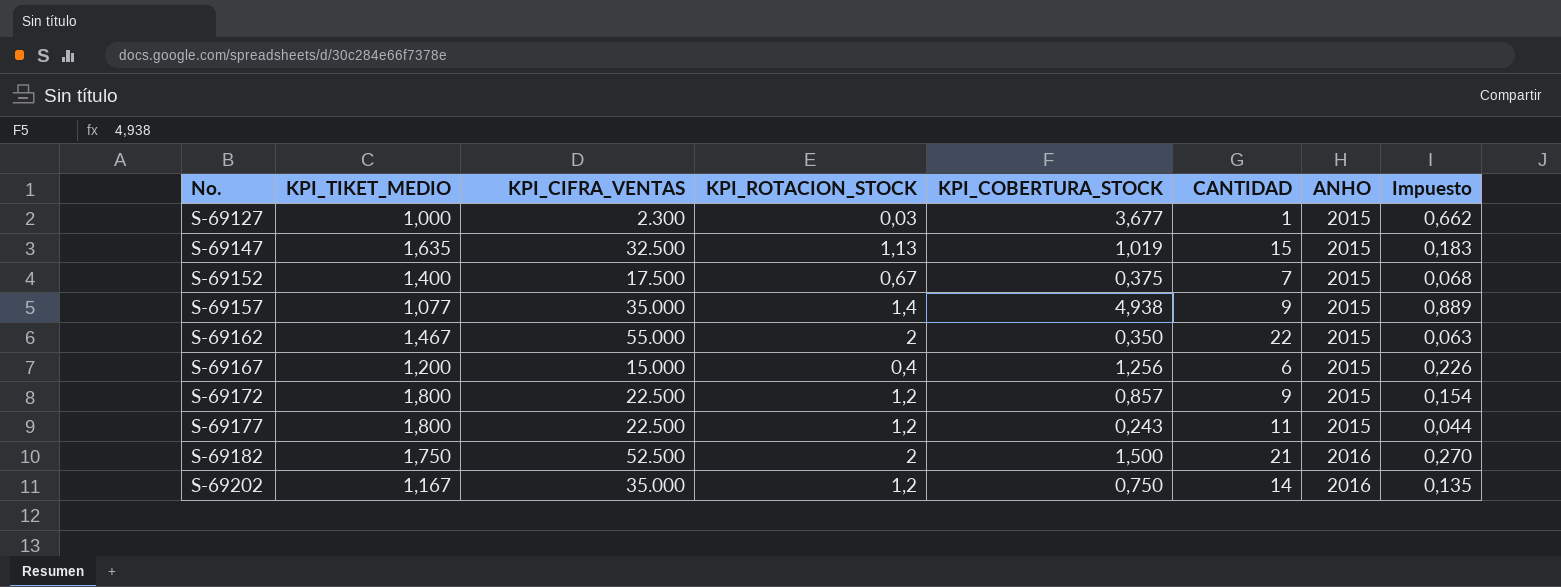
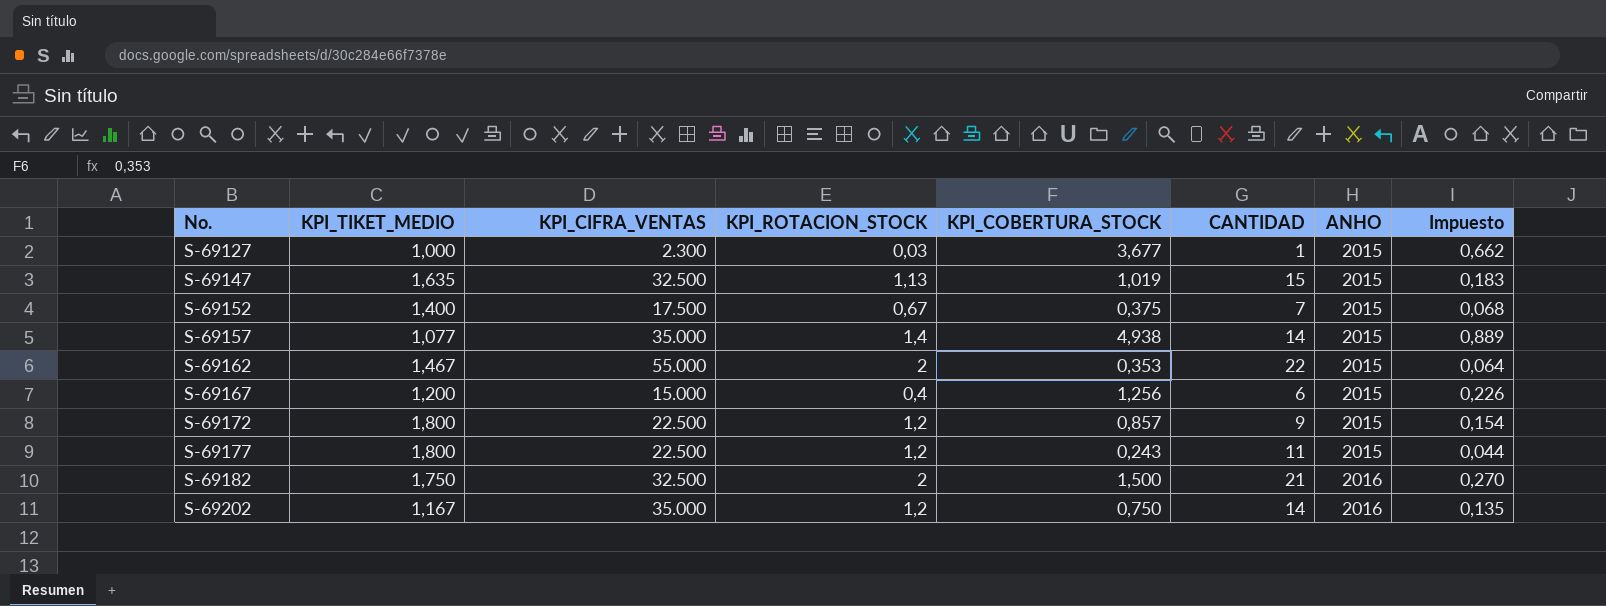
S-69157 | CANTIDAD: 9 -> 14
S-69162 | KPI_COBERTURA_STOCK: 0,350 -> 0,353
S-69162 | Impuesto: 0,063 -> 0,064
S-69182 | KPI_CIFRA_VENTAS: 52.500 -> 32.500

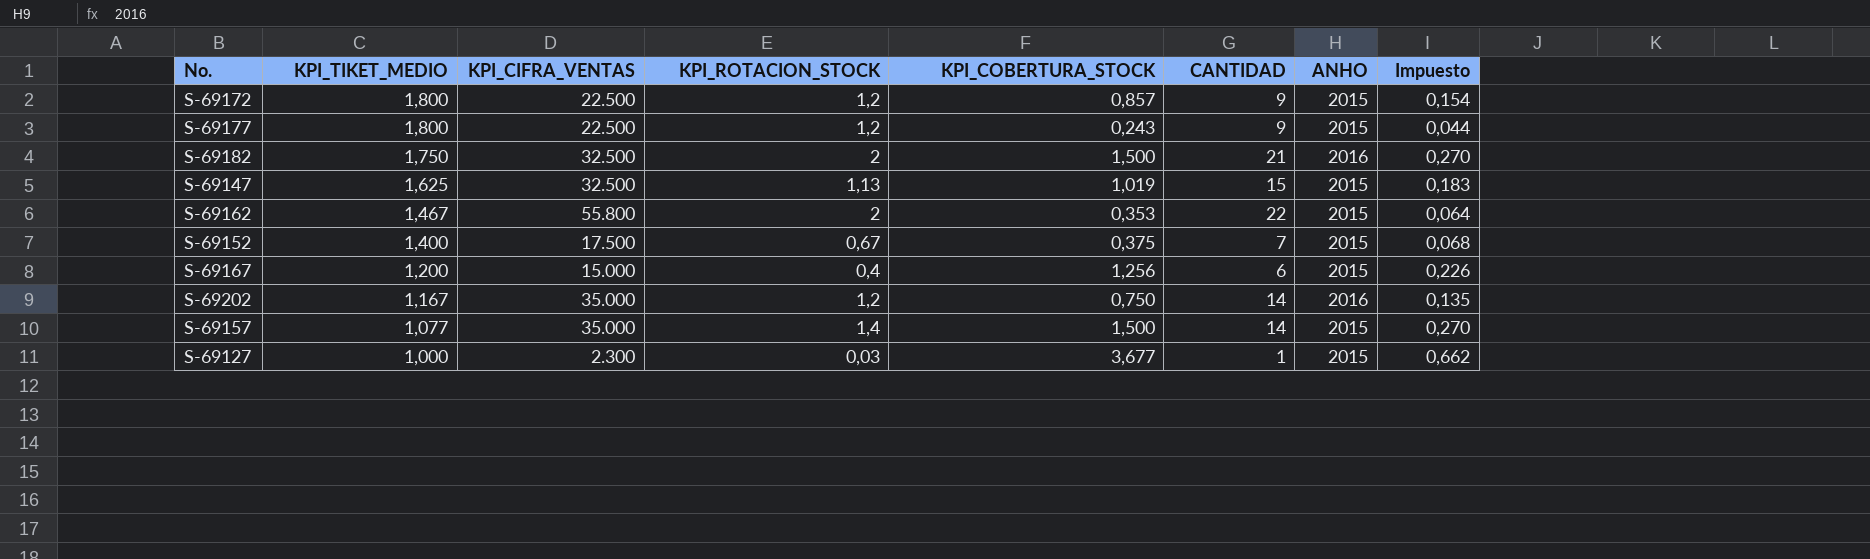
row order: No. ascending -> KPI_TIKET_MEDIO descending
S-69177 | CANTIDAD: 11 -> 9
S-69147 | KPI_TIKET_MEDIO: 1,635 -> 1,625
S-69162 | KPI_CIFRA_VENTAS: 55.000 -> 55.800
S-69157 | KPI_COBERTURA_STOCK: 4,938 -> 1,500
S-69157 | Impuesto: 0,889 -> 0,270

